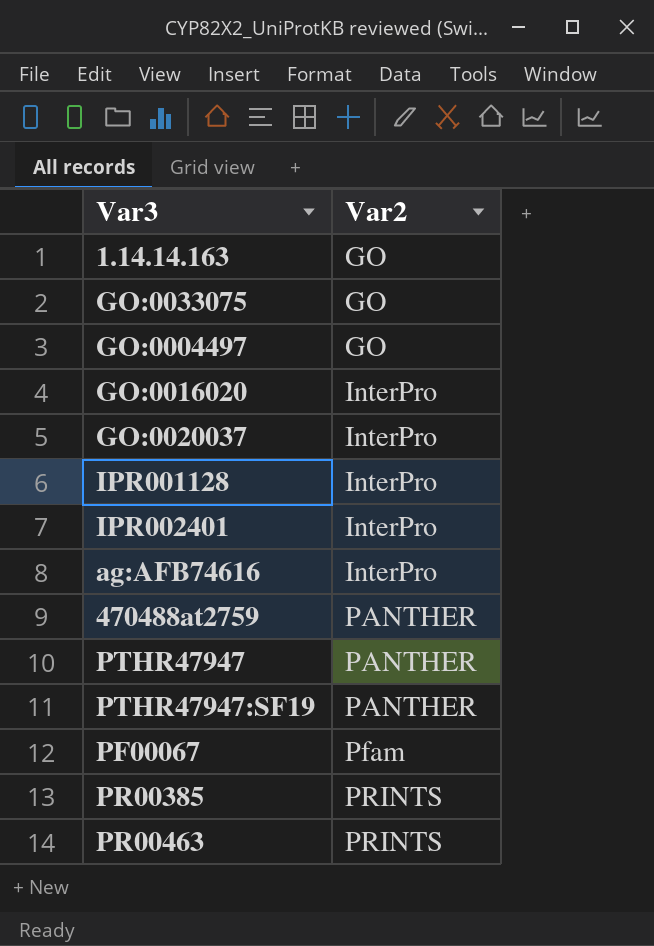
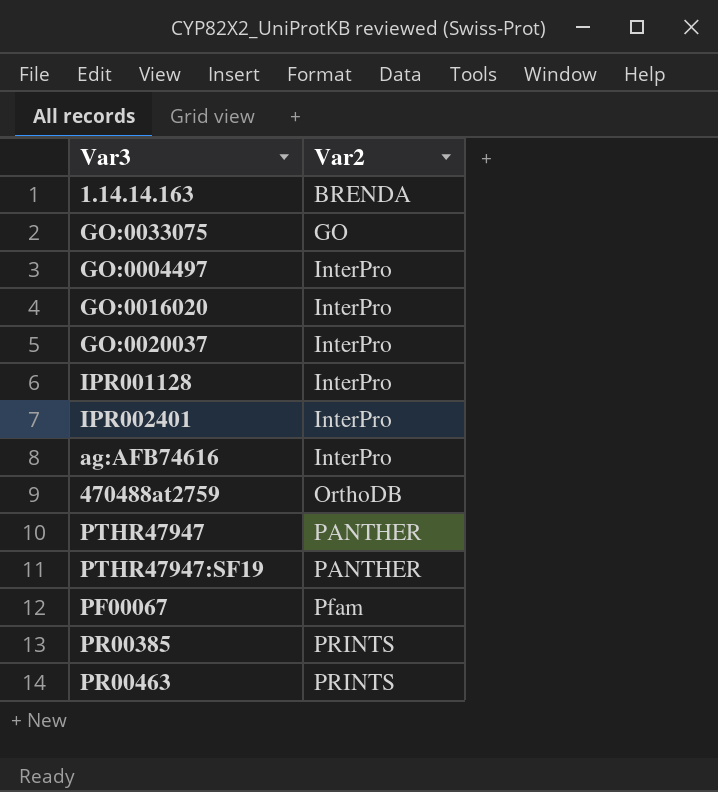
1.14.14.163 | Var2: GO -> BRENDA
GO:0004497 | Var2: GO -> InterPro
470488at2759 | Var2: PANTHER -> OrthoDB

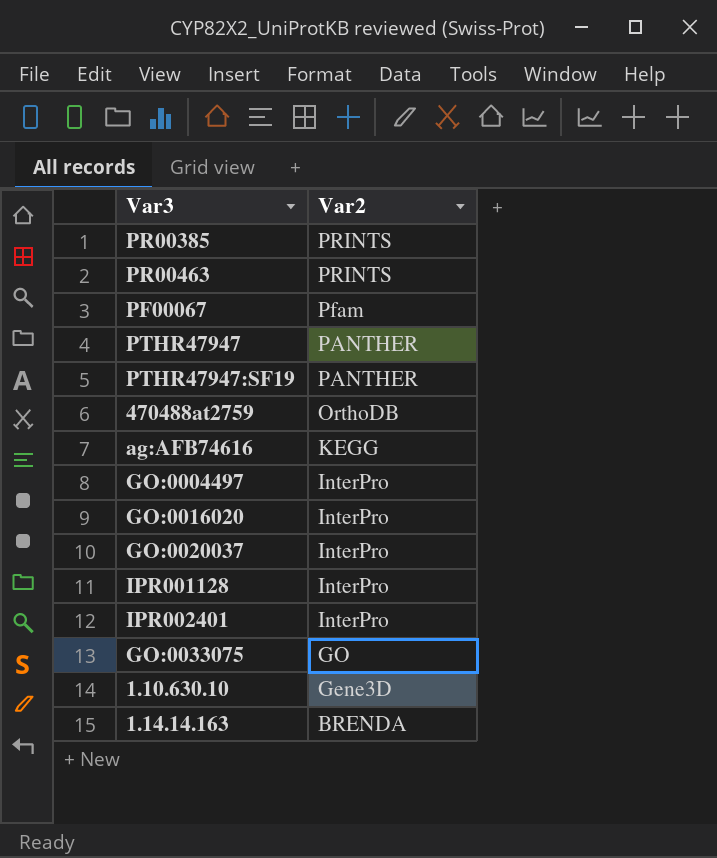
row order: Var2 ascending -> Var2 descending
ag:AFB74616 | Var2: InterPro -> KEGG
row 1.10.630.10: none -> Gene3D

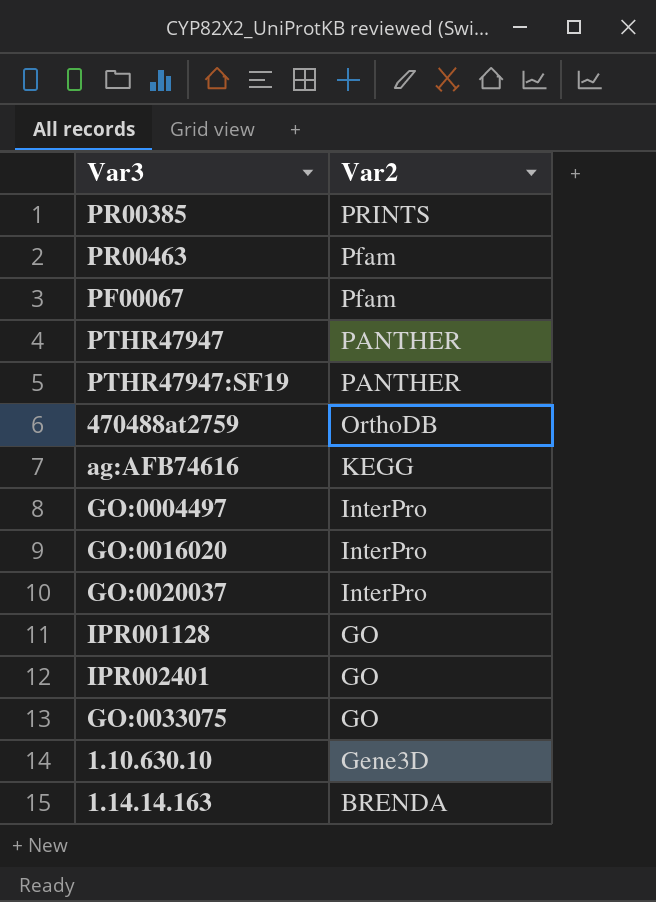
PR00463 | Var2: PRINTS -> Pfam
IPR001128 | Var2: InterPro -> GO
IPR002401 | Var2: InterPro -> GO

